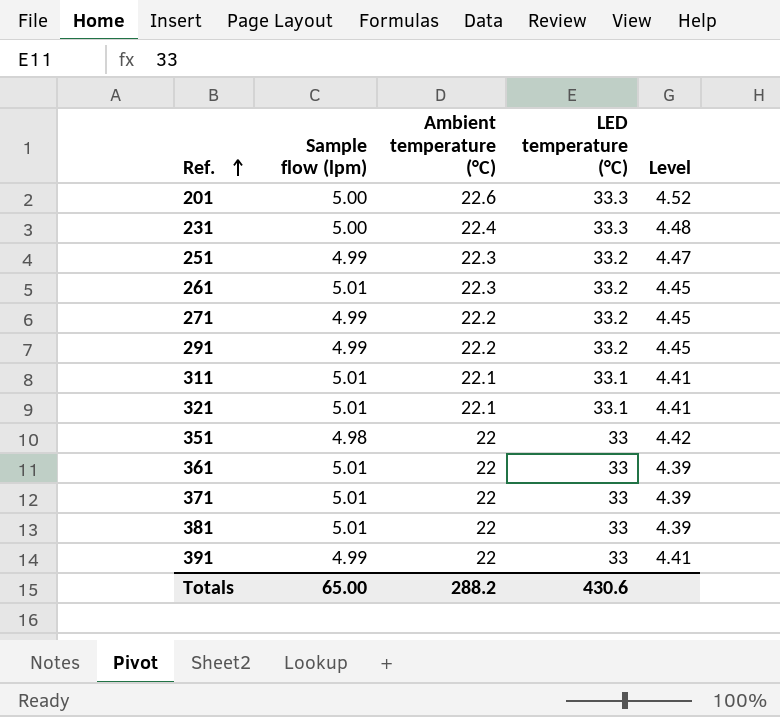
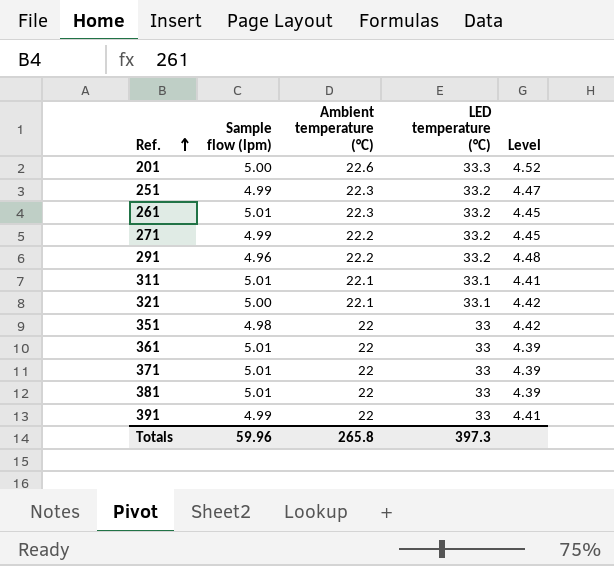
row 231: 5.00 | 22.4 | 33.3 | 4.48 -> none
291 | Sample flow (lpm): 4.99 -> 4.96
291 | Level: 4.45 -> 4.48
321 | Sample flow (lpm): 5.01 -> 5.00
321 | Level: 4.41 -> 4.42
Totals | Sample flow (lpm): 65.00 -> 59.96
Totals | Ambient temperature (°C): 288.2 -> 265.8
Totals | LED temperature (°C): 430.6 -> 397.3

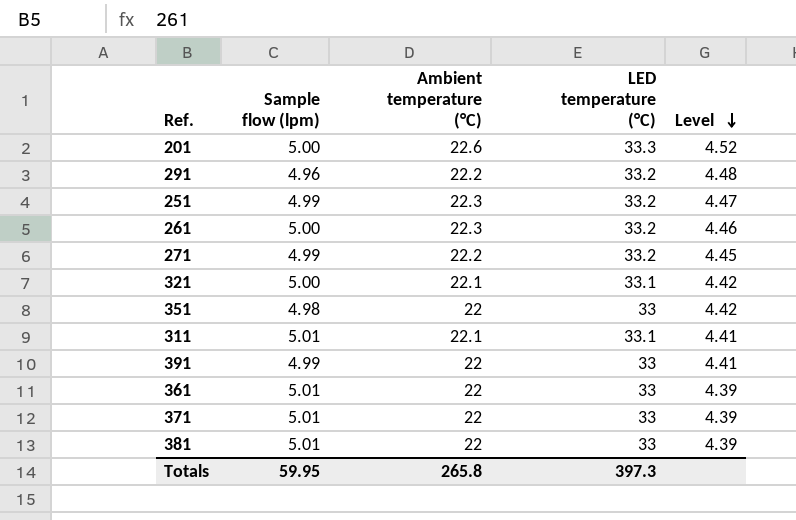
row order: Ref. ascending -> Level descending
261 | Sample flow (lpm): 5.01 -> 5.00
261 | Level: 4.45 -> 4.46
Totals | Sample flow (lpm): 59.96 -> 59.95

